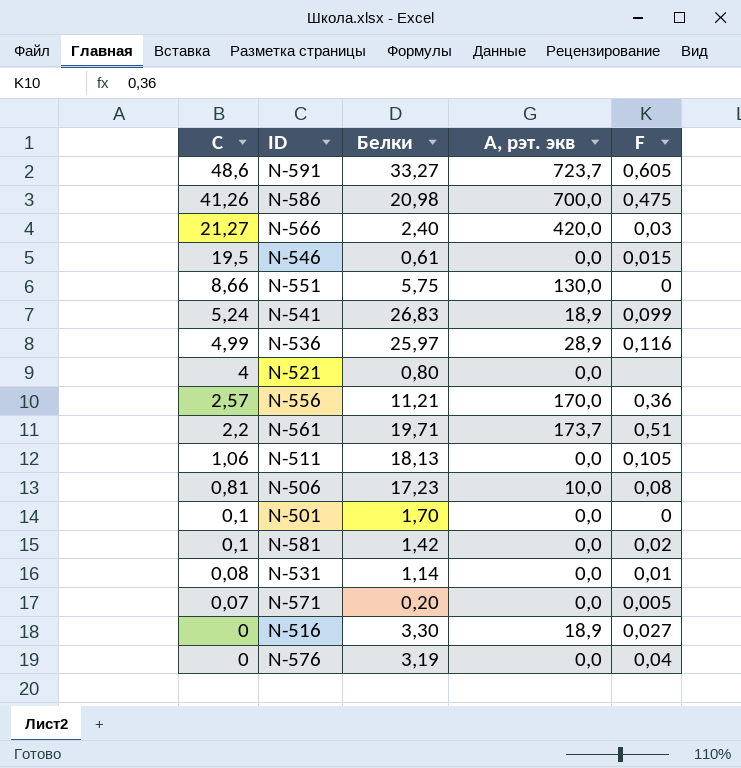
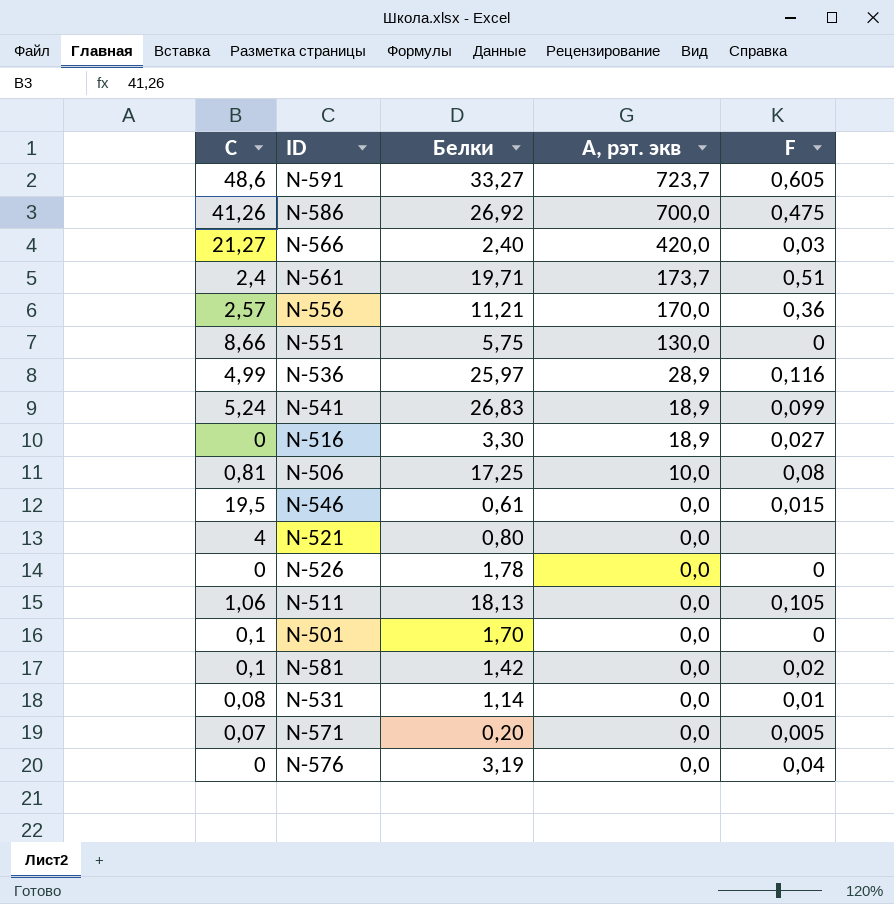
row order: C descending -> A, рэт. экв descending
N-586 | Белки: 20,98 -> 26,92
N-561 | C: 2,2 -> 2,4
N-506 | Белки: 17,23 -> 17,25
row N-526: none -> 0 | 1,78 | 0,0 | 0

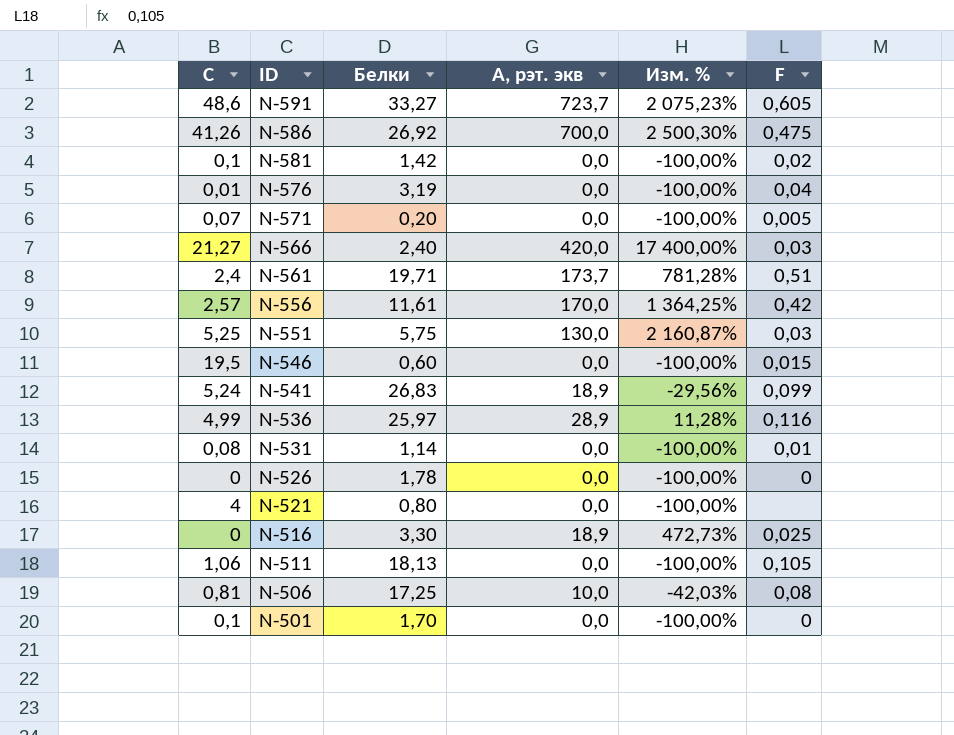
row order: A, рэт. экв descending -> ID descending
column Изм. % | formula: none -> ([A, рэт. экв] - [Белки]) / [Белки]
N-576 | C: 0 -> 0,01
N-556 | Белки: 11,21 -> 11,61
N-556 | F: 0,36 -> 0,42
N-551 | C: 8,66 -> 5,25
N-551 | F: 0 -> 0,03
N-546 | Белки: 0,61 -> 0,60
N-516 | F: 0,027 -> 0,025

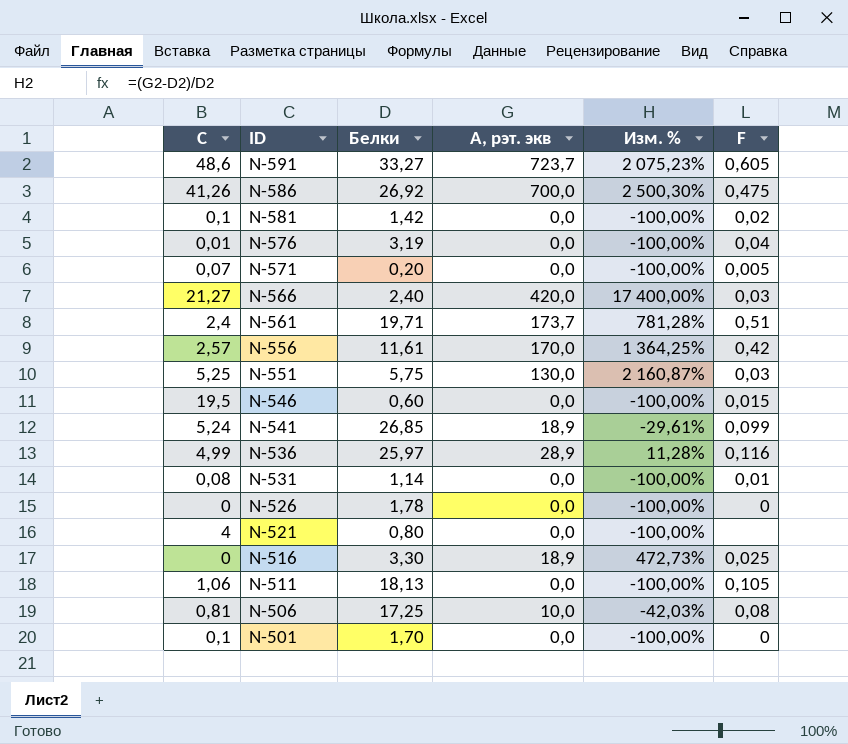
N-541 | Белки: 26,83 -> 26,85
N-541 | Изм. %: -29,56% -> -29,61%

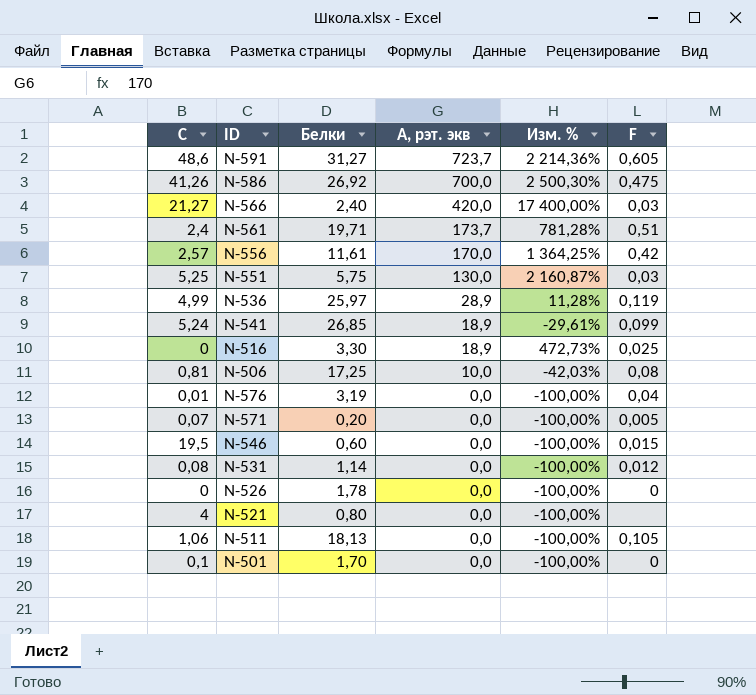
row order: ID descending -> A, рэт. экв descending
row N-581: 0,1 | 1,42 | 0,0 | -100,00% | 0,02 -> none
N-591 | Белки: 33,27 -> 31,27
N-591 | Изм. %: 2 075,23% -> 2 214,36%
N-536 | F: 0,116 -> 0,119
N-531 | F: 0,01 -> 0,012

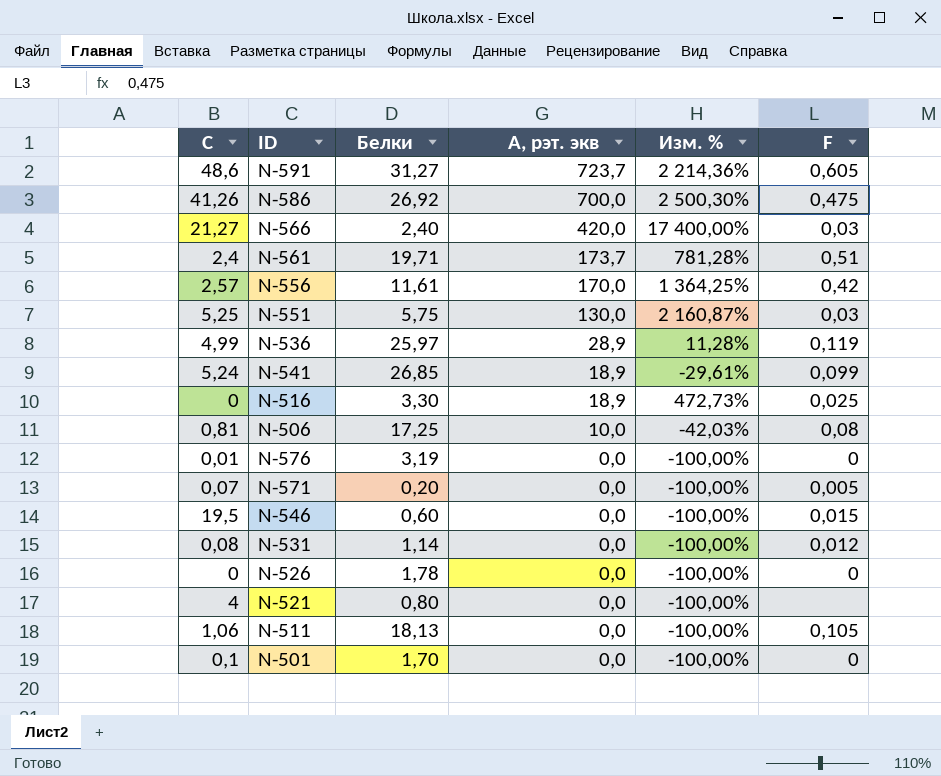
N-576 | F: 0,04 -> 0

